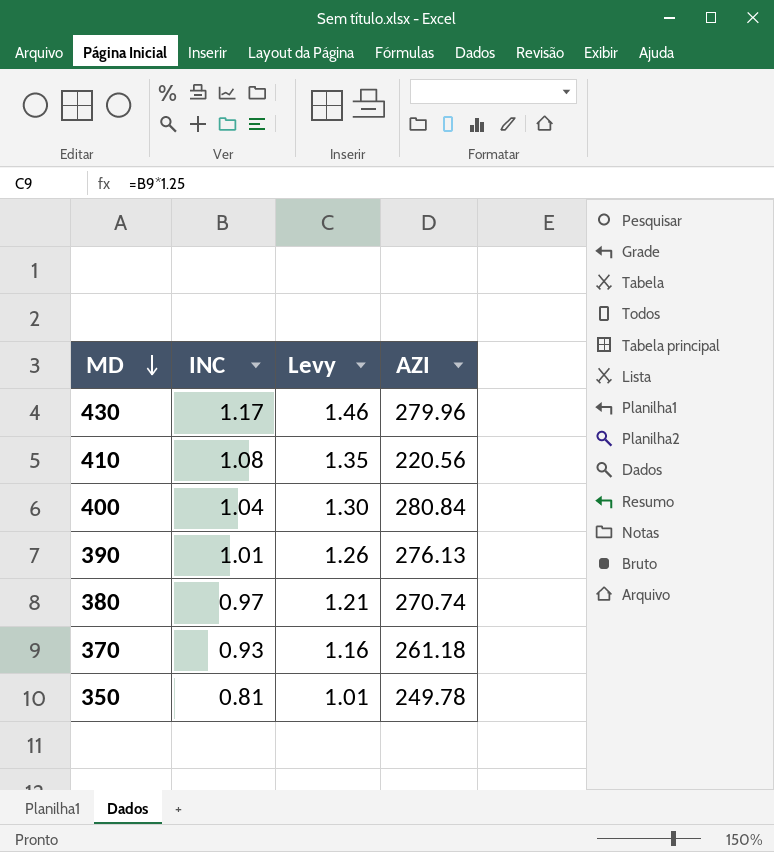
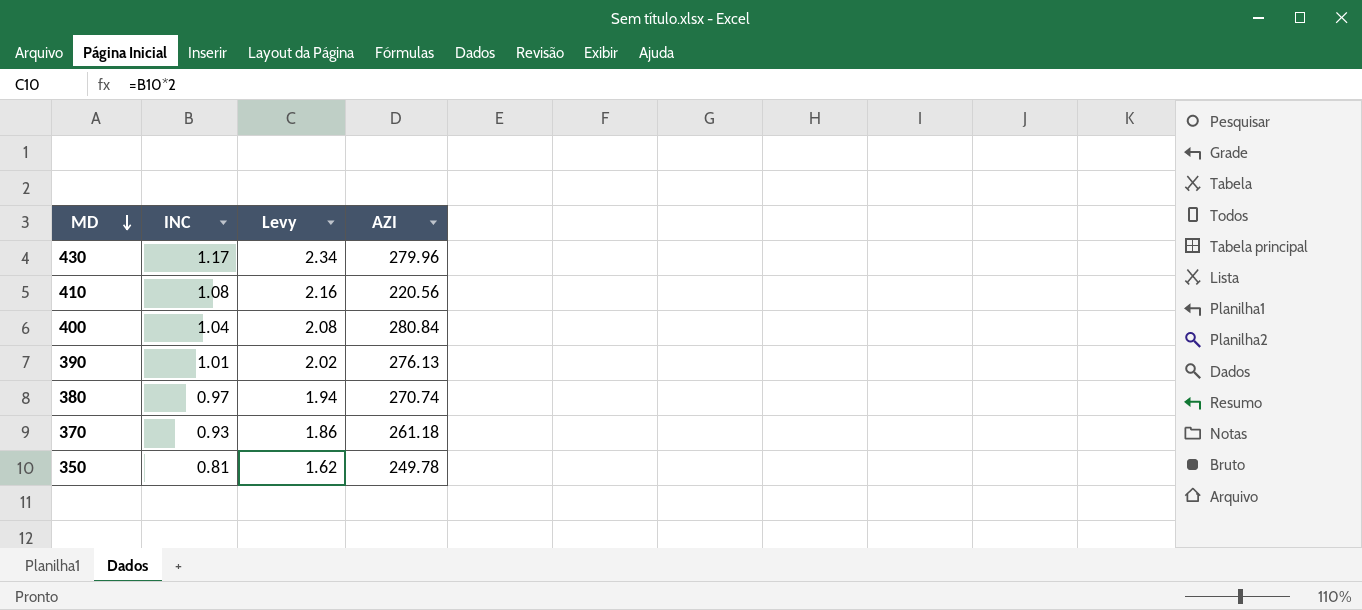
column Levy | formula: [INC] * 1.25 -> [INC] * 2

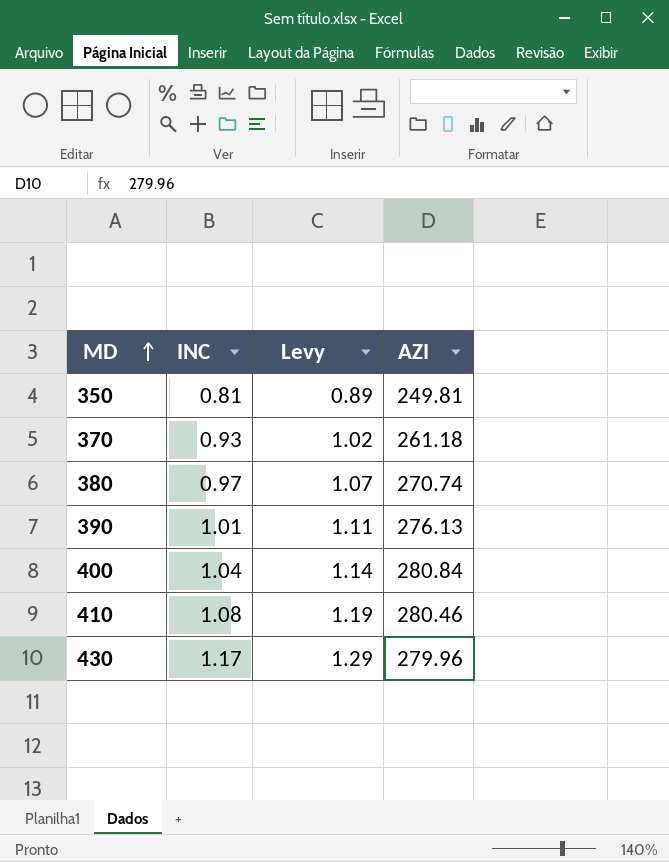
row order: MD descending -> MD ascending
column Levy | formula: [INC] * 2 -> [INC] * 1.1
350 | AZI: 249.78 -> 249.81
410 | AZI: 220.56 -> 280.46

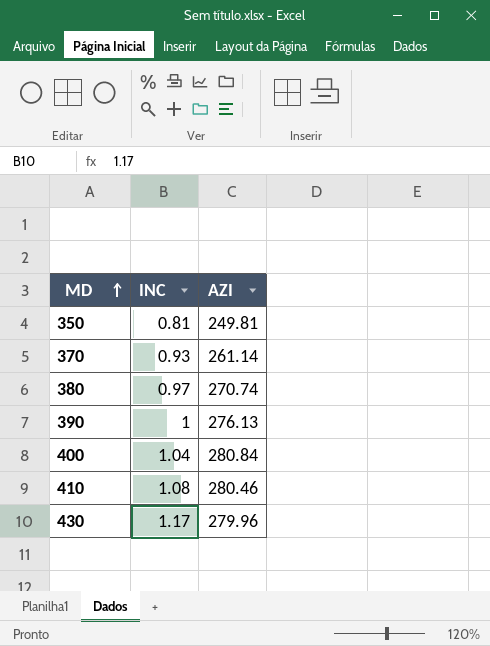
column Levy | formula: [INC] * 1.1 -> none
370 | AZI: 261.18 -> 261.14
390 | INC: 1.01 -> 1

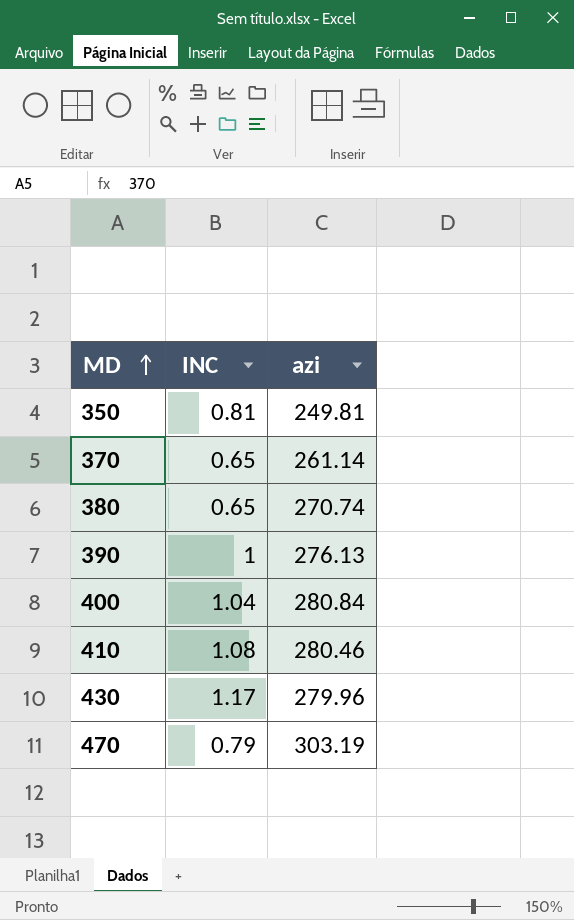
column name: AZI -> azi
370 | INC: 0.93 -> 0.65
380 | INC: 0.97 -> 0.65
row 470: none -> 0.79 | 303.19

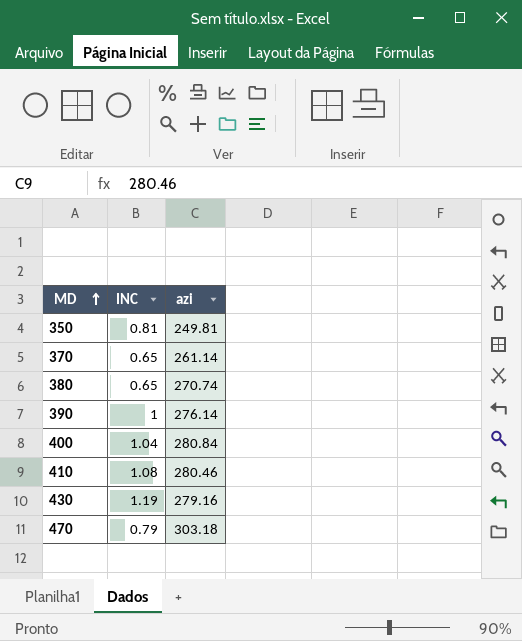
390 | azi: 276.13 -> 276.14
430 | INC: 1.17 -> 1.19
430 | azi: 279.96 -> 279.16
470 | azi: 303.19 -> 303.18

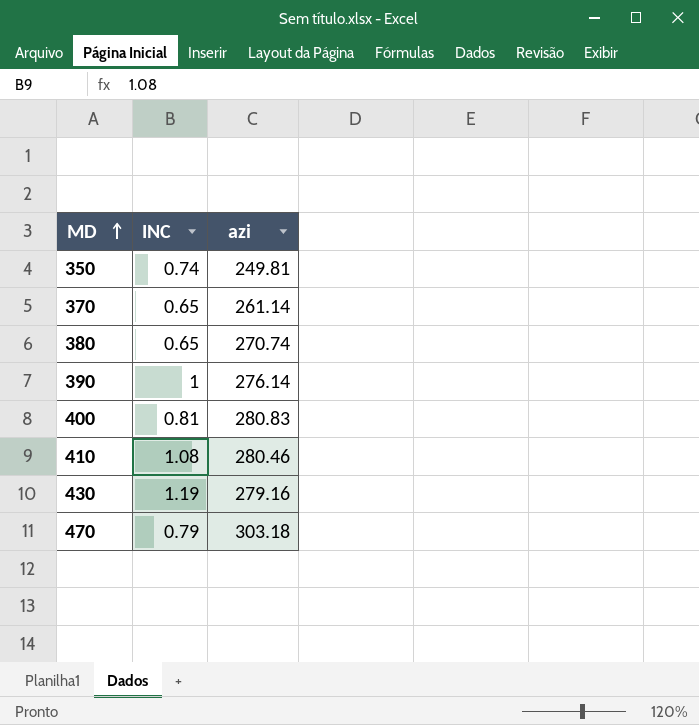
350 | INC: 0.81 -> 0.74
400 | INC: 1.04 -> 0.81
400 | azi: 280.84 -> 280.83

